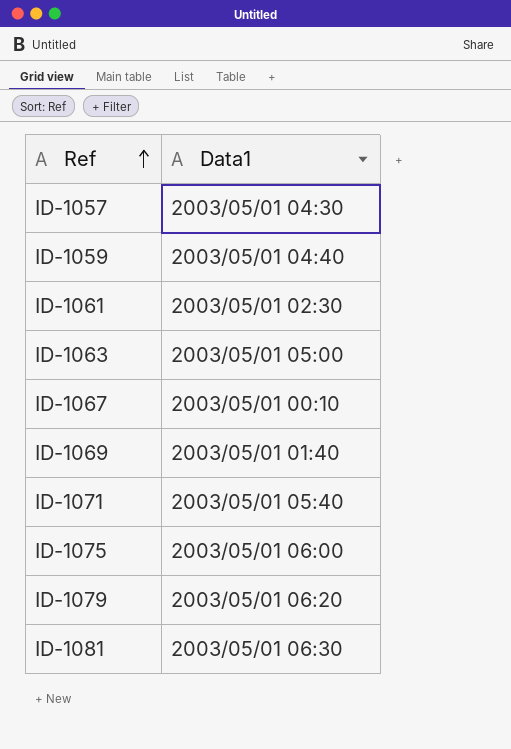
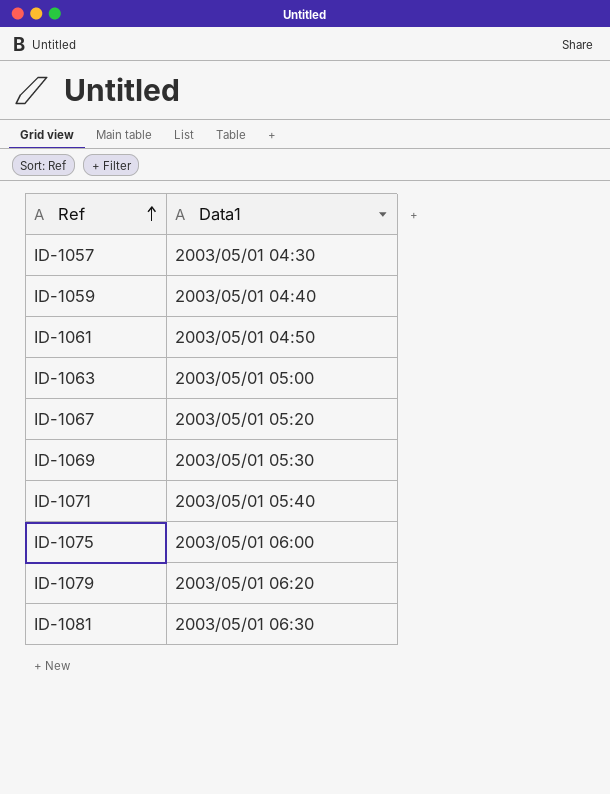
ID-1061 | Data1: 2003/05/01 02:30 -> 2003/05/01 04:50
ID-1067 | Data1: 2003/05/01 00:10 -> 2003/05/01 05:20
ID-1069 | Data1: 2003/05/01 01:40 -> 2003/05/01 05:30

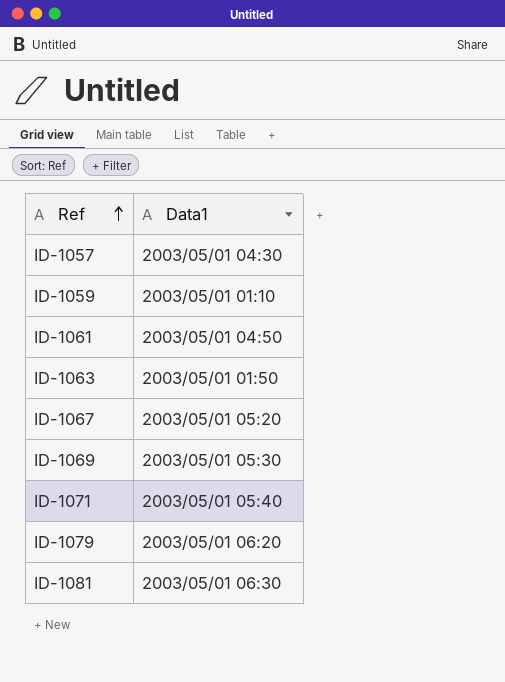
row ID-1075: 2003/05/01 06:00 -> none
ID-1059 | Data1: 2003/05/01 04:40 -> 2003/05/01 01:10
ID-1063 | Data1: 2003/05/01 05:00 -> 2003/05/01 01:50

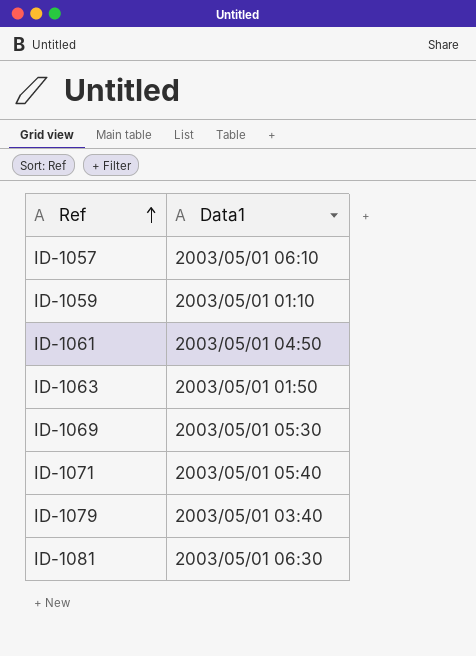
row ID-1067: 2003/05/01 05:20 -> none
ID-1057 | Data1: 2003/05/01 04:30 -> 2003/05/01 06:10
ID-1079 | Data1: 2003/05/01 06:20 -> 2003/05/01 03:40

